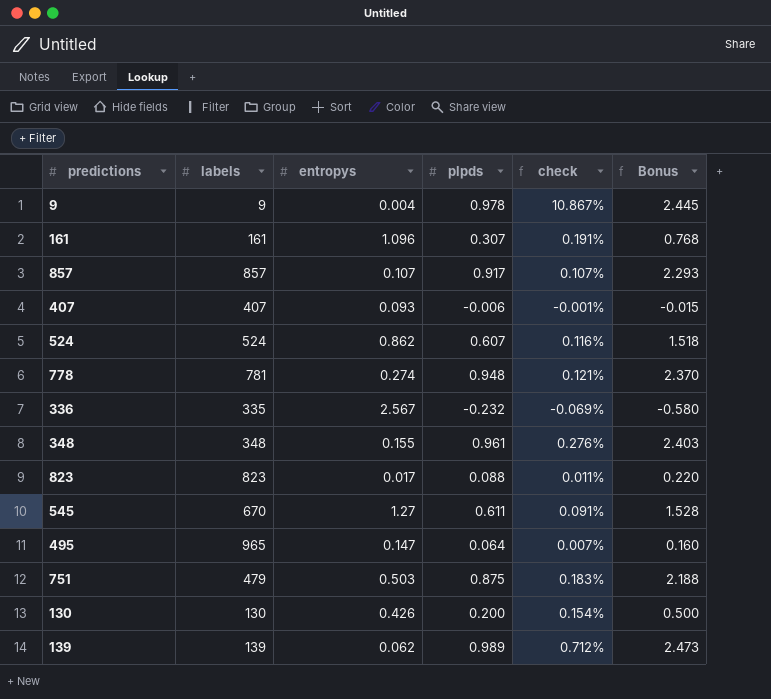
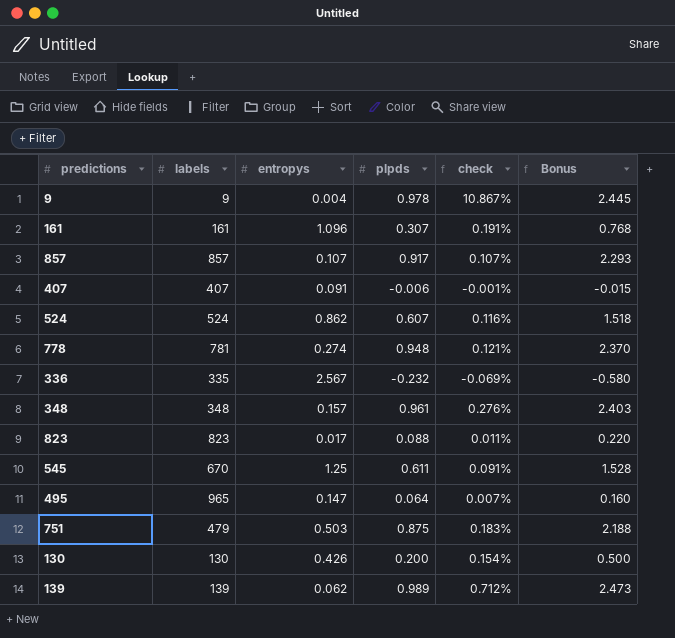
407 | entropys: 0.093 -> 0.091
348 | entropys: 0.155 -> 0.157
545 | entropys: 1.27 -> 1.25

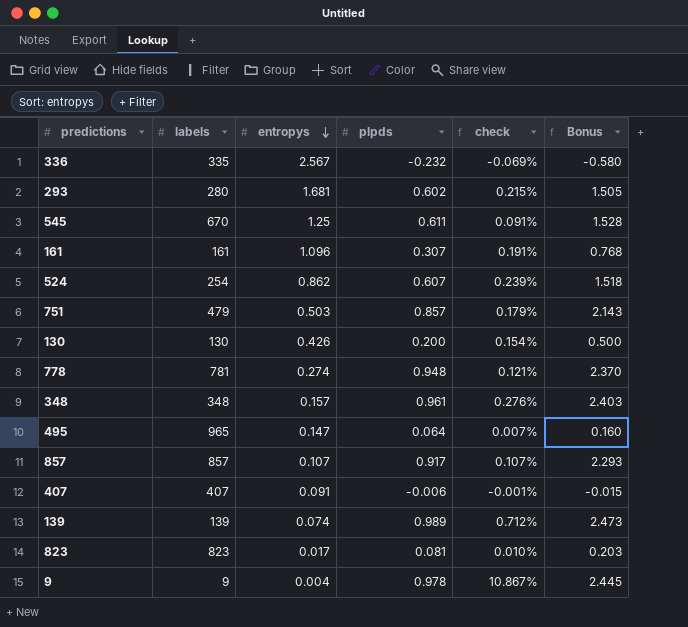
row order: none -> entropys descending
row 293: none -> 280 | 1.681 | 0.602 | 0.215% | 1.505
524 | labels: 524 -> 254
524 | check: 0.116% -> 0.239%
751 | plpds: 0.875 -> 0.857
751 | check: 0.183% -> 0.179%
751 | Bonus: 2.188 -> 2.143
139 | entropys: 0.062 -> 0.074
823 | plpds: 0.088 -> 0.081
823 | check: 0.011% -> 0.010%
823 | Bonus: 0.220 -> 0.203

